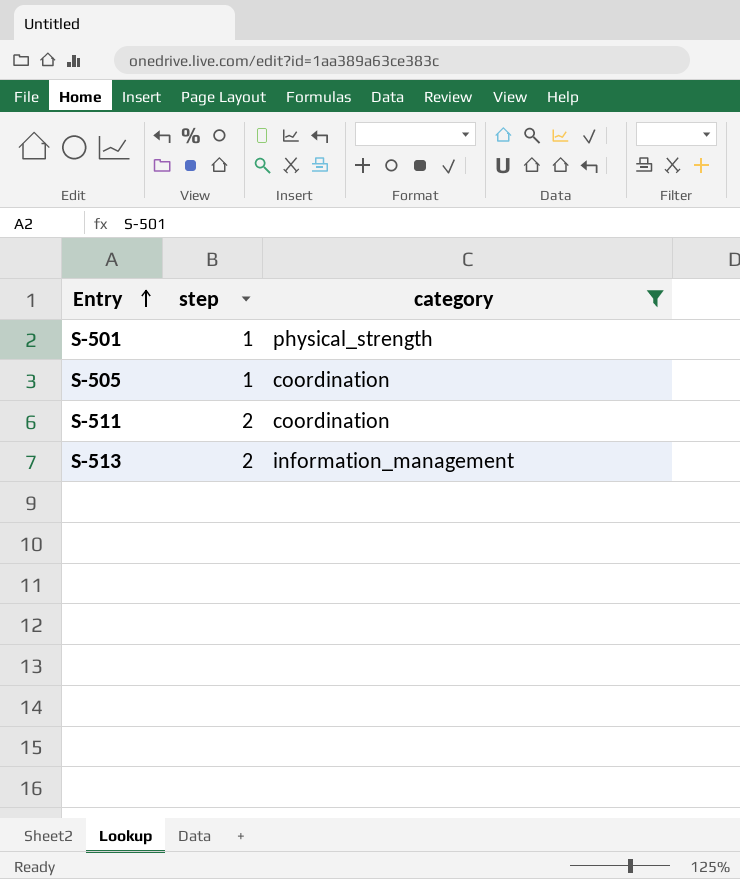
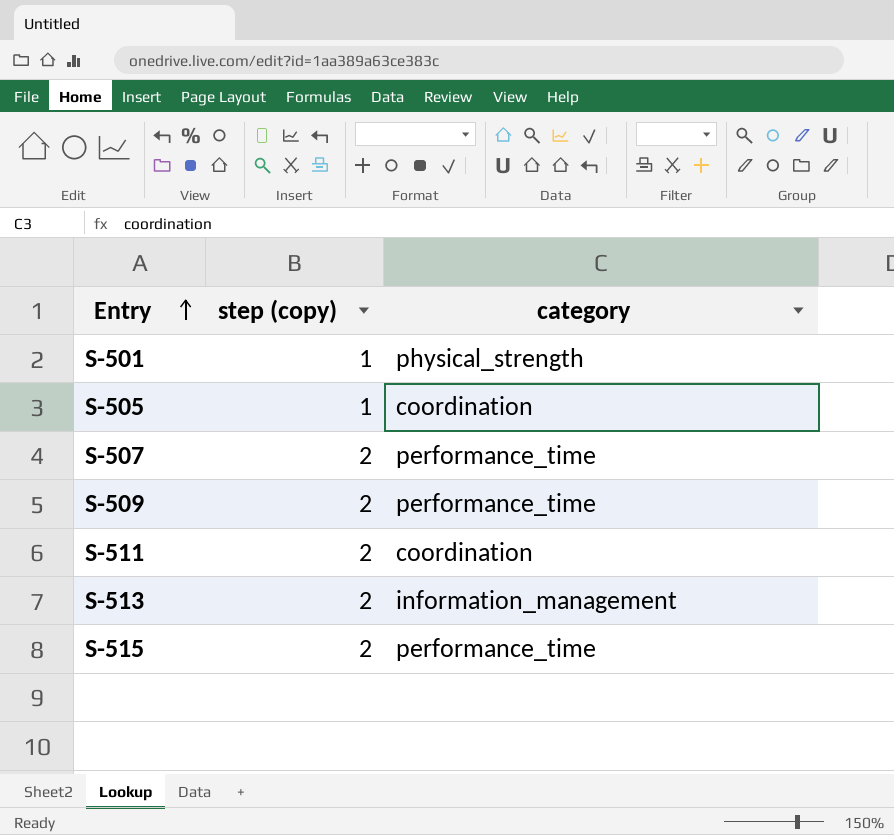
filter: category != performance_time -> none
column name: step -> step (copy)

